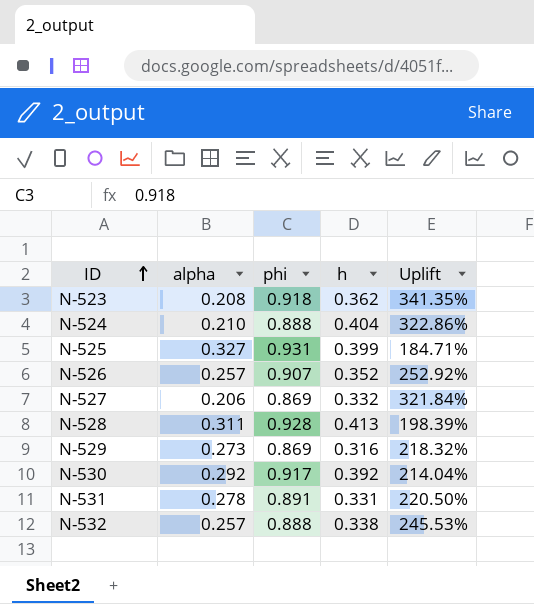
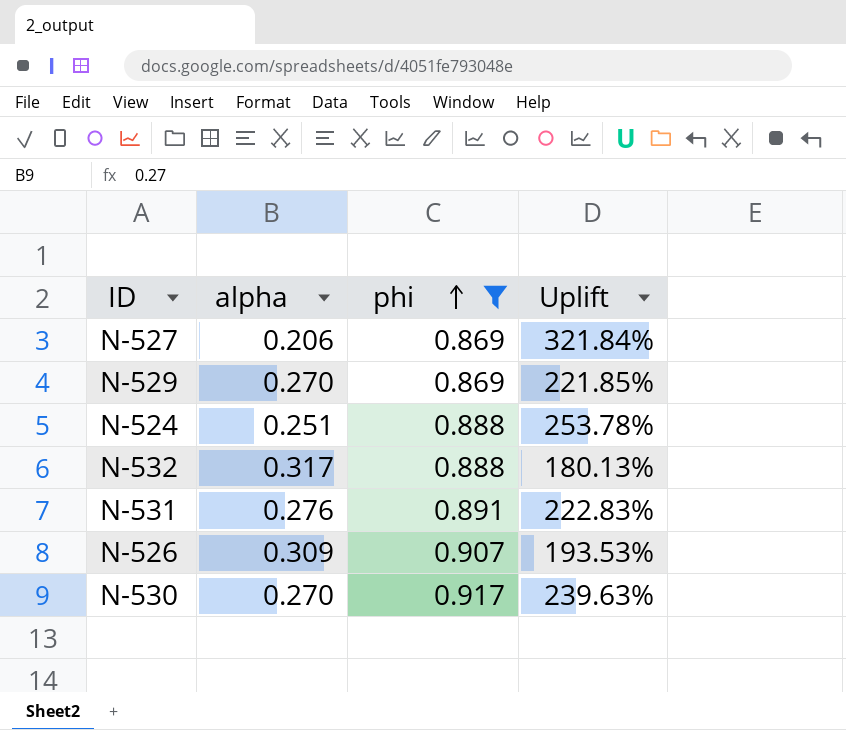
filter: none -> phi <= 0.917
row order: ID ascending -> phi ascending
column h | position: 4 -> none
N-529 | alpha: 0.273 -> 0.270
N-529 | Uplift: 218.32% -> 221.85%
N-524 | alpha: 0.210 -> 0.251
N-524 | Uplift: 322.86% -> 253.78%
N-532 | alpha: 0.257 -> 0.317
N-532 | Uplift: 245.53% -> 180.13%
N-531 | alpha: 0.278 -> 0.276
N-531 | Uplift: 220.50% -> 222.83%
N-526 | alpha: 0.257 -> 0.309
N-526 | Uplift: 252.92% -> 193.53%
N-530 | alpha: 0.292 -> 0.270
N-530 | Uplift: 214.04% -> 239.63%

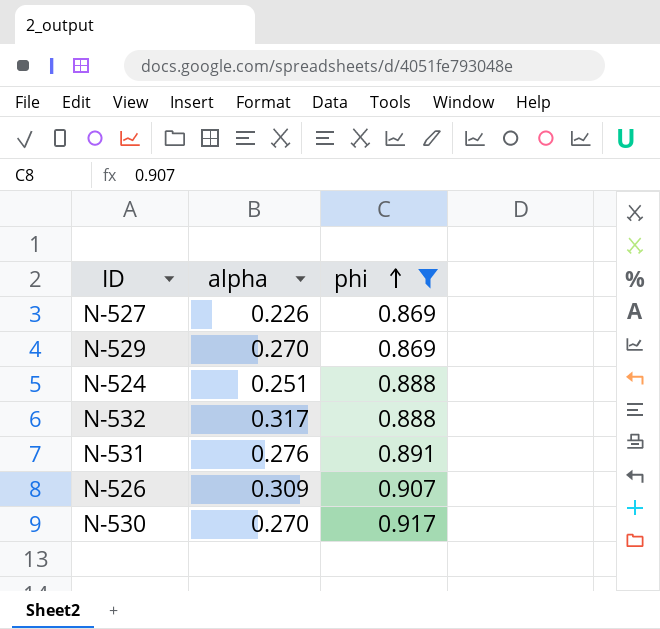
column Uplift | formula: ([phi] - [alpha]) / [alpha] -> none
N-527 | alpha: 0.206 -> 0.226

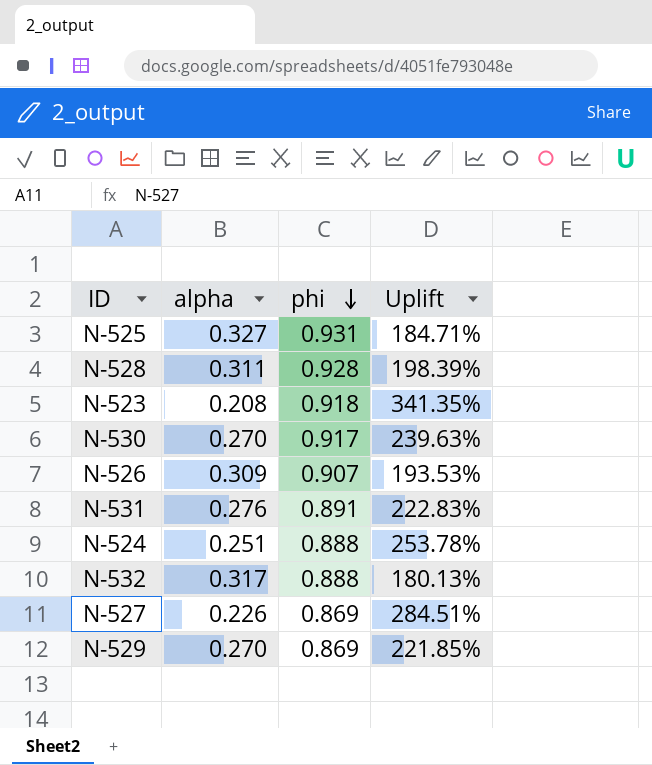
filter: phi <= 0.917 -> none
row order: phi ascending -> phi descending
column Uplift | formula: none -> ([phi] - [alpha]) / [alpha]

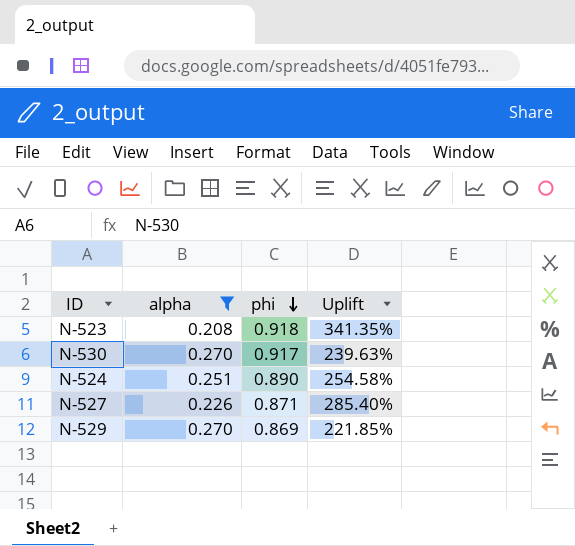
filter: none -> alpha <= 0.270
N-524 | phi: 0.888 -> 0.890
N-524 | Uplift: 253.78% -> 254.58%
N-527 | phi: 0.869 -> 0.871
N-527 | Uplift: 284.51% -> 285.40%

